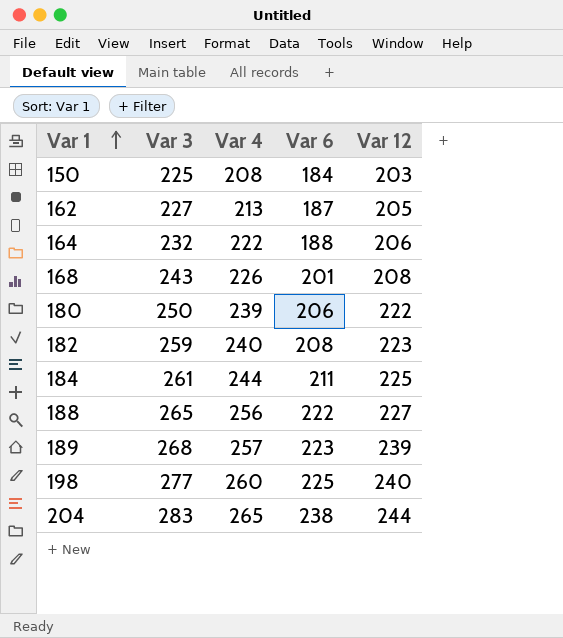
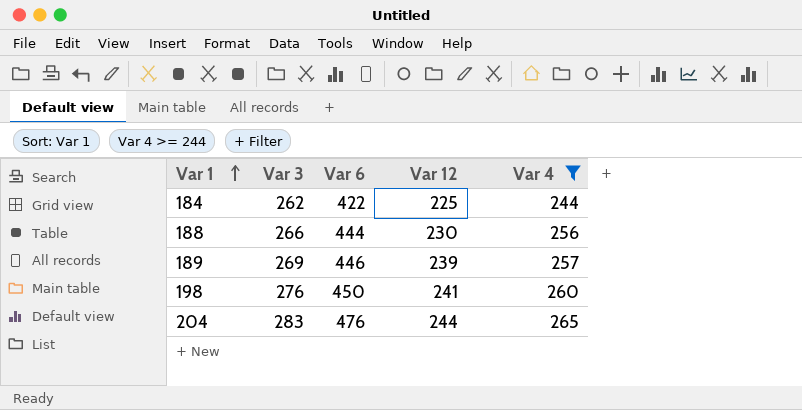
filter: none -> Var 4 >= 244
column Var 4 | position: 3 -> 5
184 | Var 3: 261 -> 262
184 | Var 6: 211 -> 422
188 | Var 3: 265 -> 266
188 | Var 6: 222 -> 444
188 | Var 12: 227 -> 230
189 | Var 3: 268 -> 269
189 | Var 6: 223 -> 446
198 | Var 3: 277 -> 276
198 | Var 6: 225 -> 450
198 | Var 12: 240 -> 241
204 | Var 6: 238 -> 476

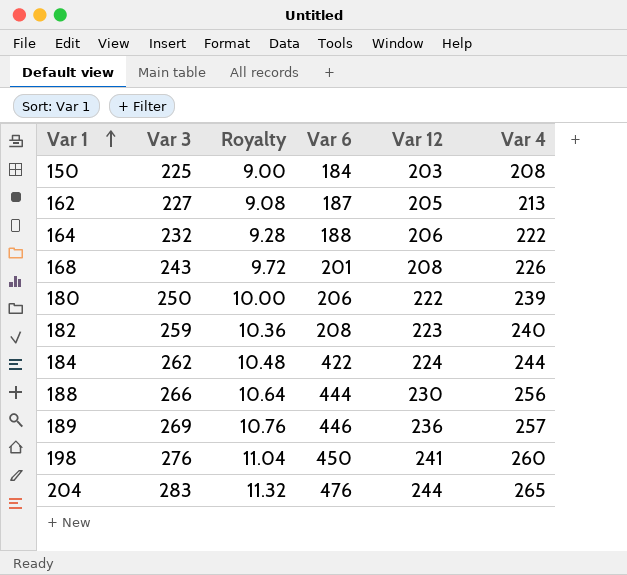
filter: Var 4 >= 244 -> none
column Royalty | formula: none -> [Var 3] * 0.04
184 | Var 12: 225 -> 224
189 | Var 12: 239 -> 236

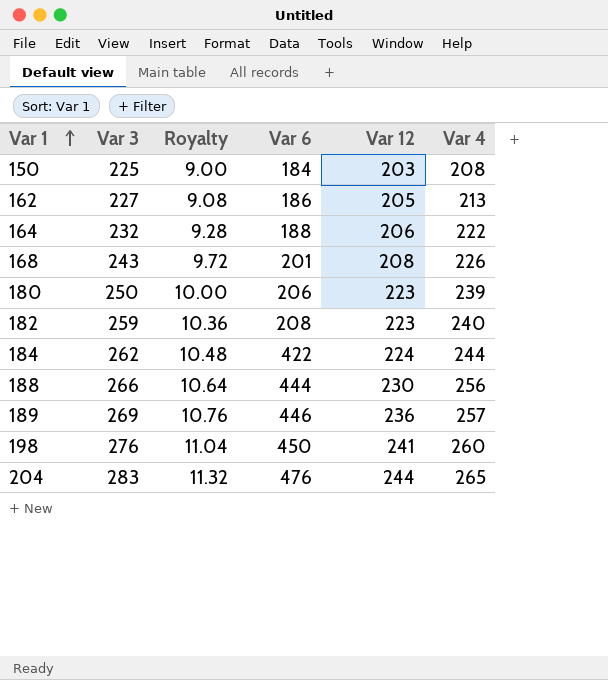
162 | Var 6: 187 -> 186
180 | Var 12: 222 -> 223

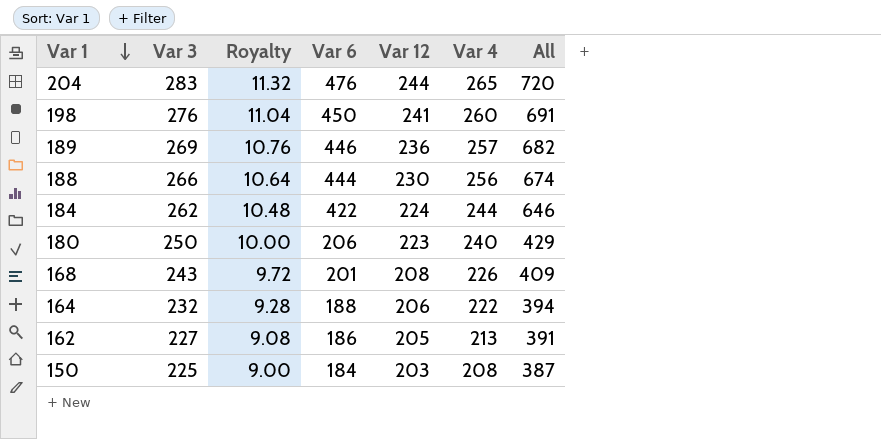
row order: Var 1 ascending -> Var 1 descending
column All | formula: none -> [Var 6] + [Var 12]
row 182: 259 | 10.36 | 208 | 223 | 240 -> none
180 | Var 4: 239 -> 240

